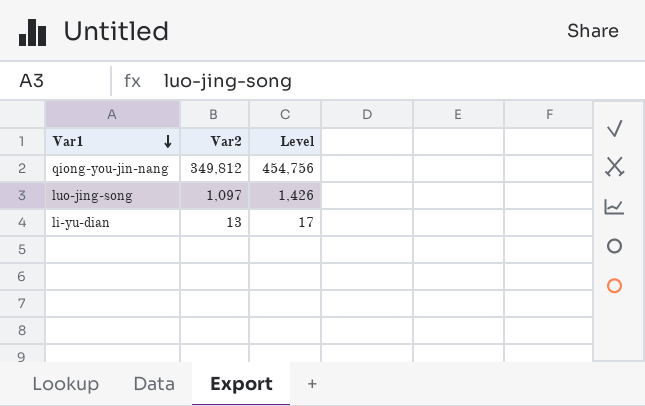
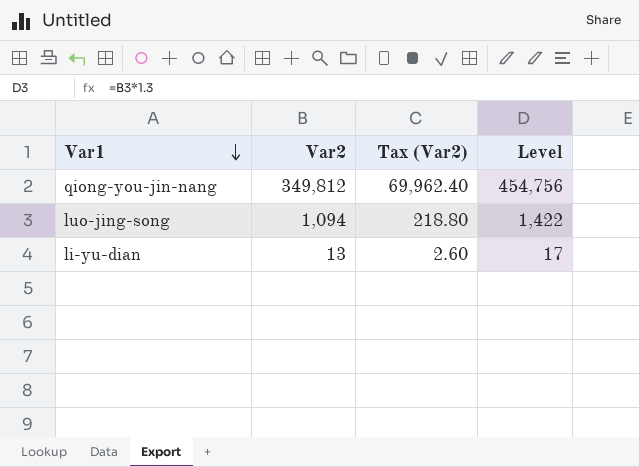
column Tax (Var2) | formula: none -> [Var2] * 0.2
luo-jing-song | Var2: 1,097 -> 1,094
luo-jing-song | Level: 1,426 -> 1,422

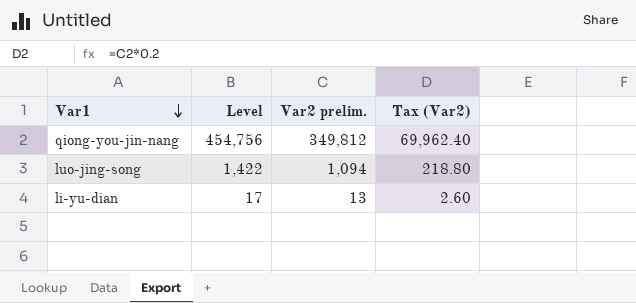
column Level | position: 4 -> 2
column name: Var2 -> Var2 prelim.

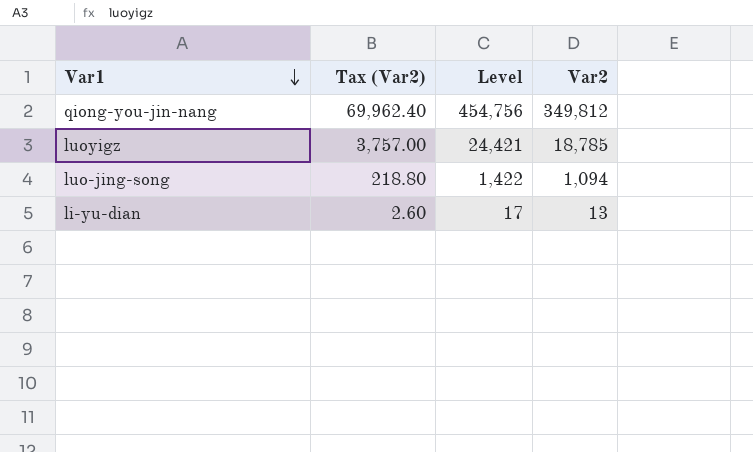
column Tax (Var2) | position: 4 -> 2
column name: Var2 prelim. -> Var2
row luoyigz: none -> 3,757.00 | 24,421 | 18,785

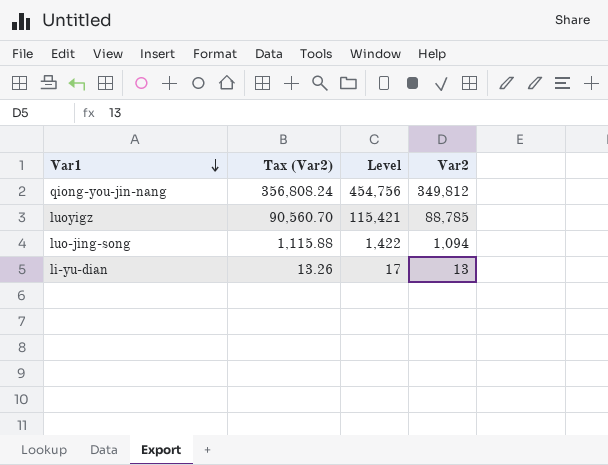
column Tax (Var2) | formula: [Var2] * 0.2 -> [Var2] * 1.02
luoyigz | Level: 24,421 -> 115,421
luoyigz | Var2: 18,785 -> 88,785

